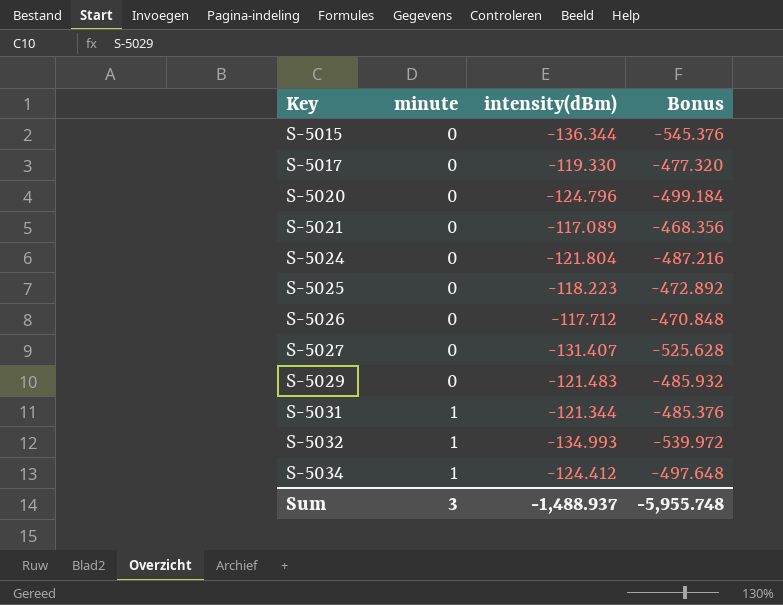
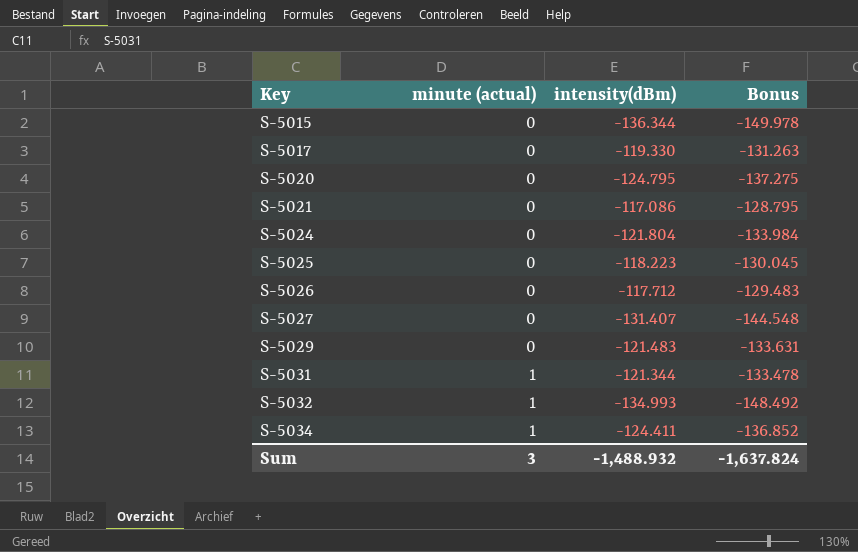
column name: minute -> minute (actual)
column Bonus | formula: [intensity(dBm)] * 4 -> [intensity(dBm)] * 1.1
S-5020 | intensity(dBm): -124.796 -> -124.795
S-5021 | intensity(dBm): -117.089 -> -117.086
S-5034 | intensity(dBm): -124.412 -> -124.411
Sum | intensity(dBm): -1,488.937 -> -1,488.932
Sum | Bonus: -5,955.748 -> -1,637.824

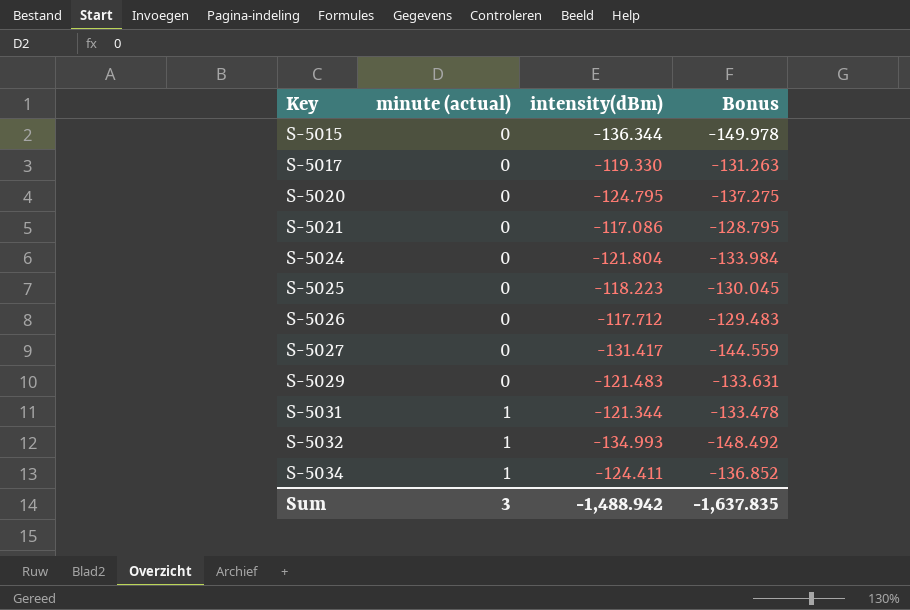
S-5027 | intensity(dBm): -131.407 -> -131.417
S-5027 | Bonus: -144.548 -> -144.559
Sum | intensity(dBm): -1,488.932 -> -1,488.942
Sum | Bonus: -1,637.824 -> -1,637.835

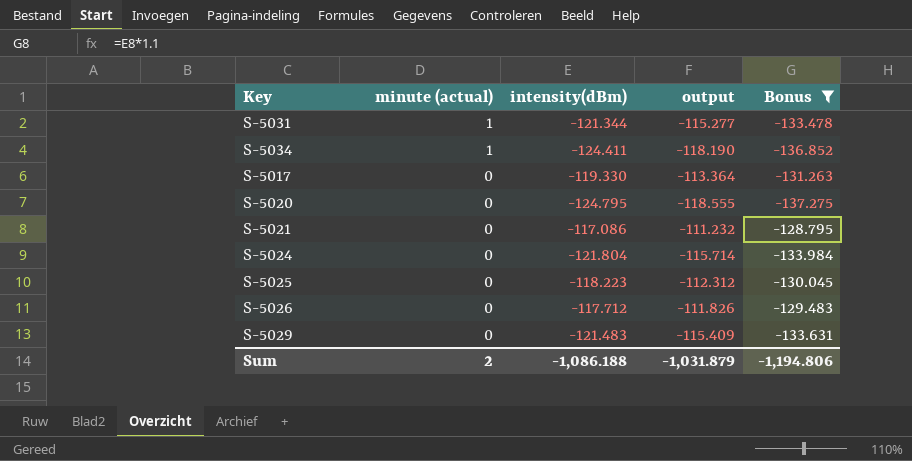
filter: none -> Bonus >= -137.275
row order: Key ascending -> minute (actual) descending
column output | formula: none -> [intensity(dBm)] * 0.95
Sum | minute (actual): 3 -> 2
Sum | intensity(dBm): -1,488.942 -> -1,086.188
Sum | Bonus: -1,637.835 -> -1,194.806

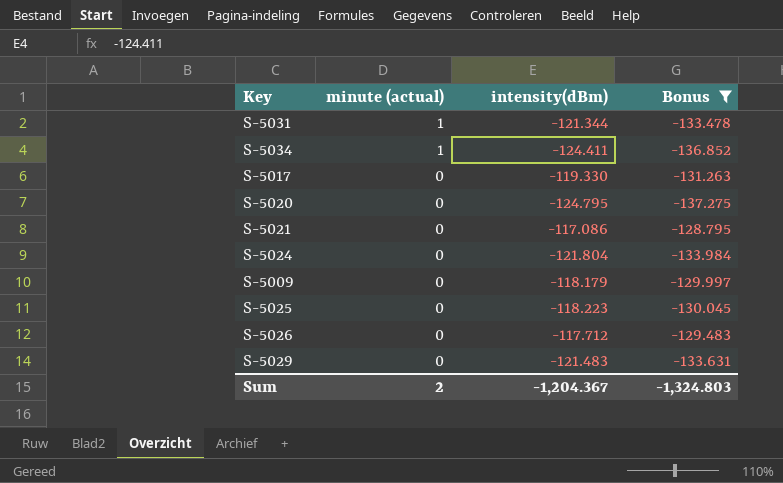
column output | formula: [intensity(dBm)] * 0.95 -> none
row S-5009: none -> 0 | -118.179 | -129.997
Sum | intensity(dBm): -1,086.188 -> -1,204.367
Sum | Bonus: -1,194.806 -> -1,324.803

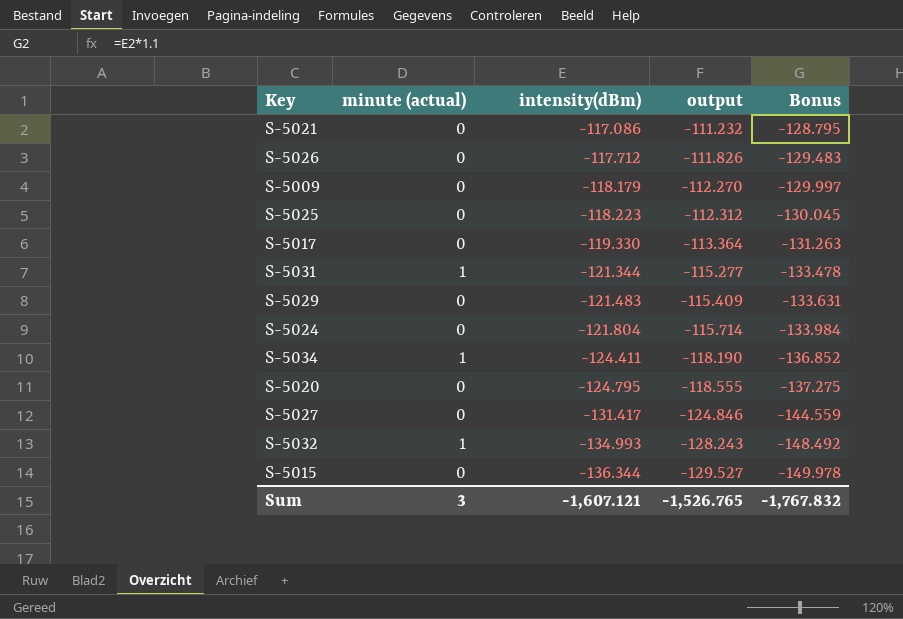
filter: Bonus >= -137.275 -> none
row order: minute (actual) descending -> intensity(dBm) descending
column output | formula: none -> [intensity(dBm)] * 0.95
Sum | minute (actual): 2 -> 3
Sum | intensity(dBm): -1,204.367 -> -1,607.121
Sum | Bonus: -1,324.803 -> -1,767.832

